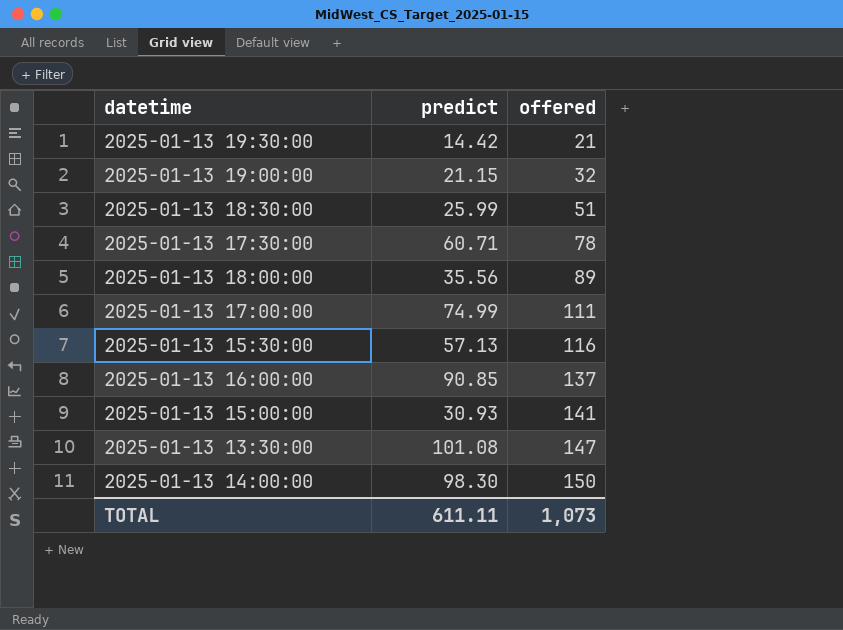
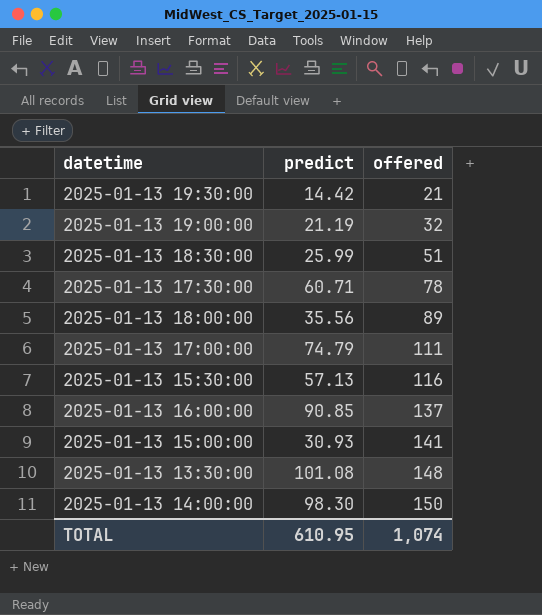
2025-01-13 19:00:00 | predict: 21.15 -> 21.19
2025-01-13 17:00:00 | predict: 74.99 -> 74.79
2025-01-13 13:30:00 | offered: 147 -> 148
TOTAL | predict: 611.11 -> 610.95
TOTAL | offered: 1,073 -> 1,074

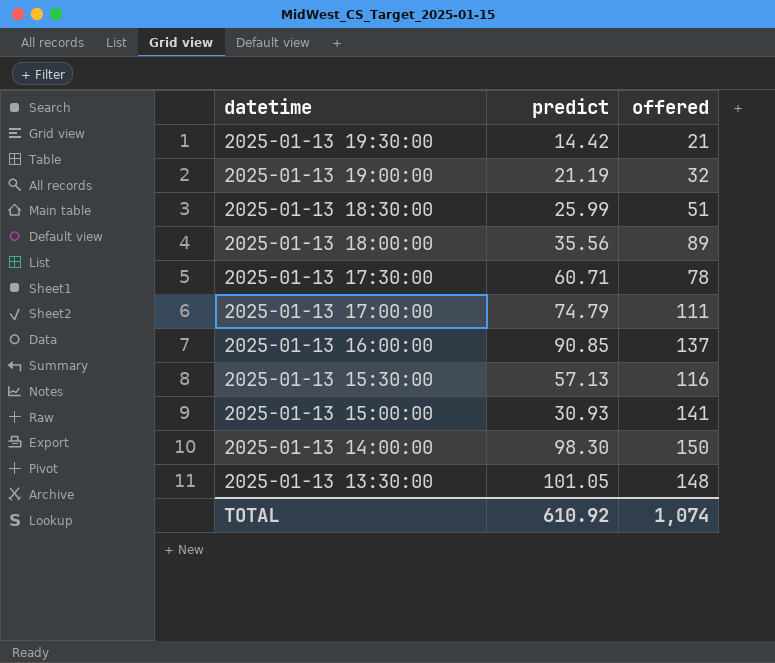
row order: offered ascending -> datetime descending
2025-01-13 13:30:00 | predict: 101.08 -> 101.05
TOTAL | predict: 610.95 -> 610.92

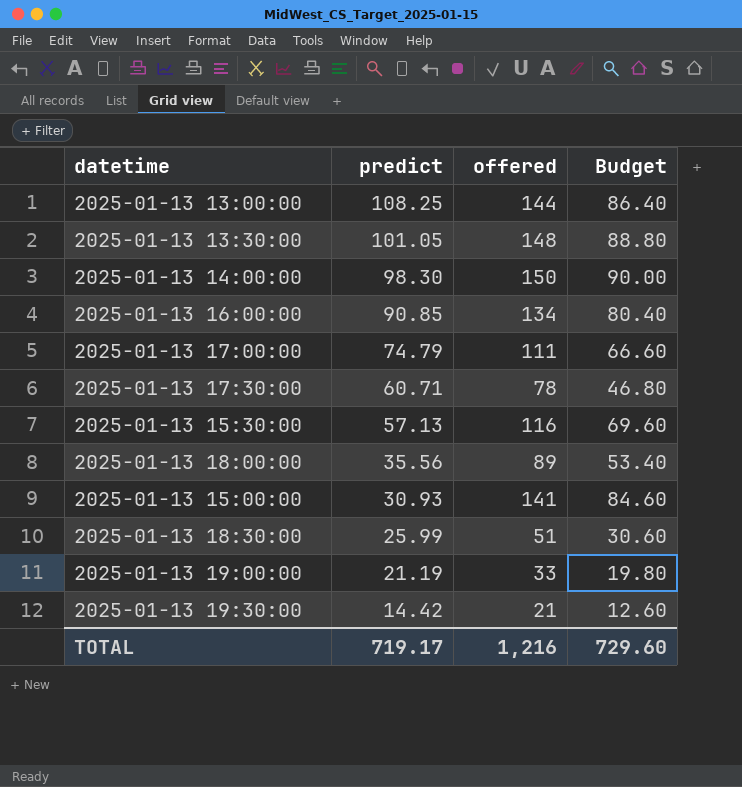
row order: datetime descending -> predict descending
column Budget | formula: none -> [offered] * 0.6
row 2025-01-13 13:00:00: none -> 108.25 | 144 | 86.40
2025-01-13 16:00:00 | offered: 137 -> 134
2025-01-13 19:00:00 | offered: 32 -> 33
TOTAL | predict: 610.92 -> 719.17
TOTAL | offered: 1,074 -> 1,216

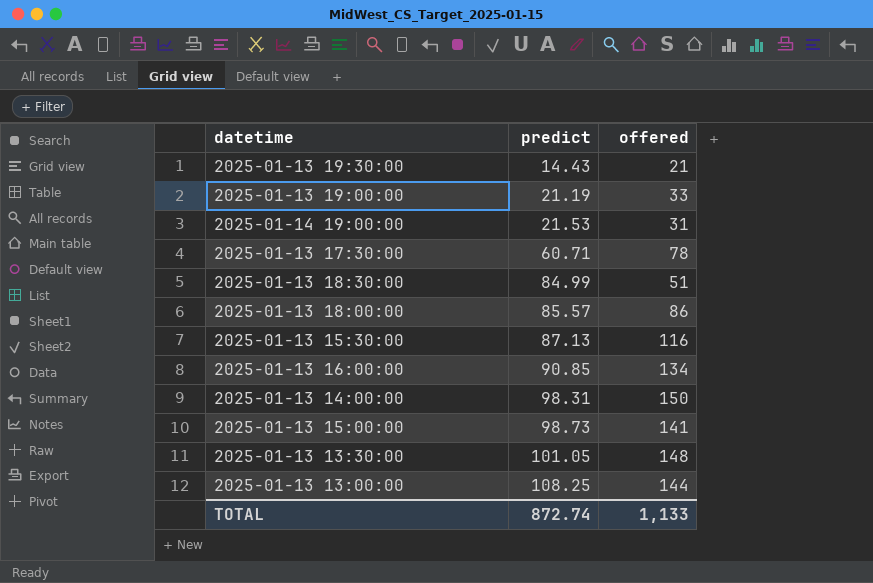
row order: predict descending -> predict ascending
column Budget | formula: [offered] * 0.6 -> none
row 2025-01-13 17:00:00: 74.79 | 111 | 66.60 -> none
2025-01-13 19:30:00 | predict: 14.42 -> 14.43
row 2025-01-14 19:00:00: none -> 21.53 | 31
2025-01-13 18:30:00 | predict: 25.99 -> 84.99
2025-01-13 18:00:00 | predict: 35.56 -> 85.57
2025-01-13 18:00:00 | offered: 89 -> 86
2025-01-13 15:30:00 | predict: 57.13 -> 87.13
2025-01-13 14:00:00 | predict: 98.30 -> 98.31
2025-01-13 15:00:00 | predict: 30.93 -> 98.73
TOTAL | predict: 719.17 -> 872.74
TOTAL | offered: 1,216 -> 1,133

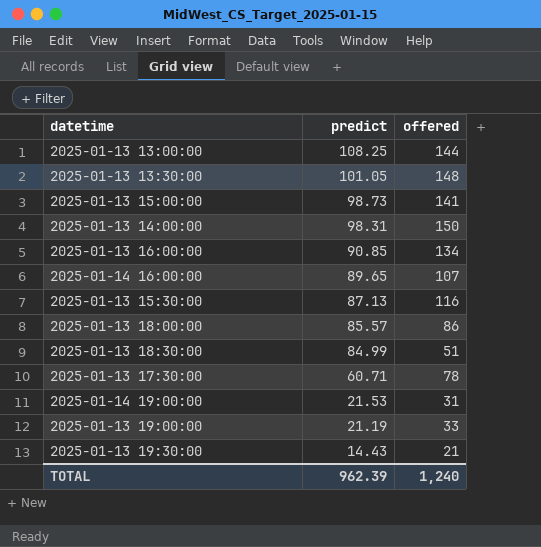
row order: predict ascending -> predict descending
row 2025-01-14 16:00:00: none -> 89.65 | 107
TOTAL | predict: 872.74 -> 962.39
TOTAL | offered: 1,133 -> 1,240

